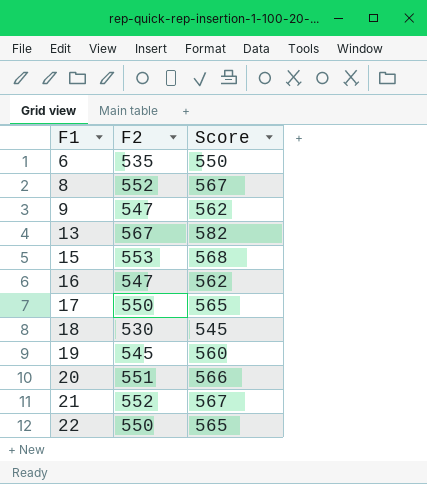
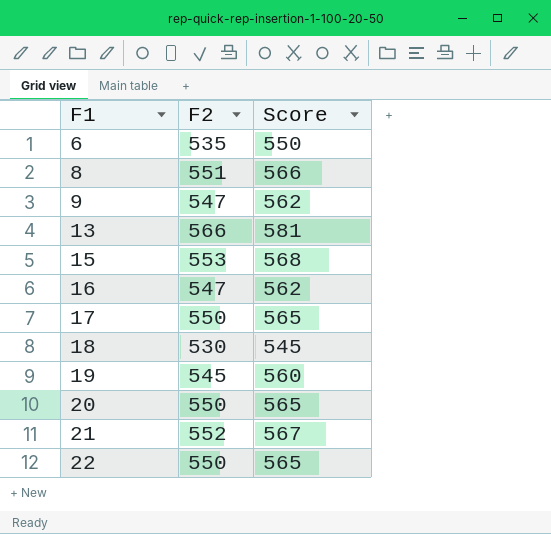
8 | F2: 552 -> 551
8 | Score: 567 -> 566
13 | F2: 567 -> 566
13 | Score: 582 -> 581
20 | F2: 551 -> 550
20 | Score: 566 -> 565

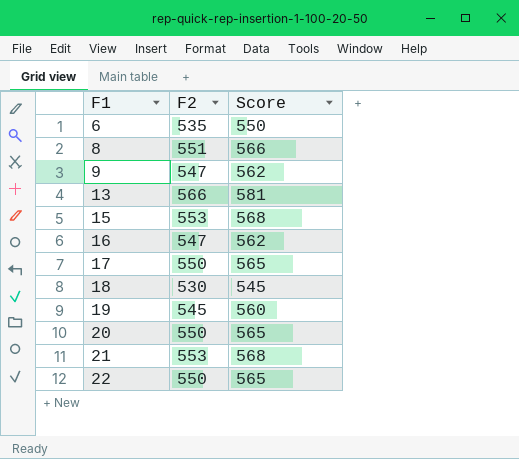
21 | F2: 552 -> 553
21 | Score: 567 -> 568

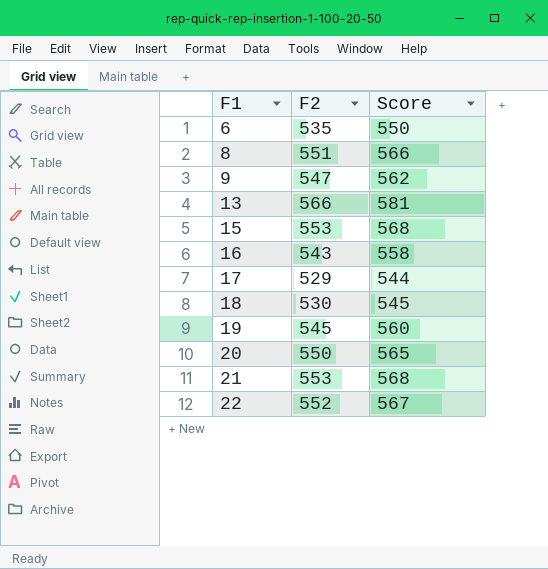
16 | F2: 547 -> 543
16 | Score: 562 -> 558
17 | F2: 550 -> 529
17 | Score: 565 -> 544
22 | F2: 550 -> 552
22 | Score: 565 -> 567

